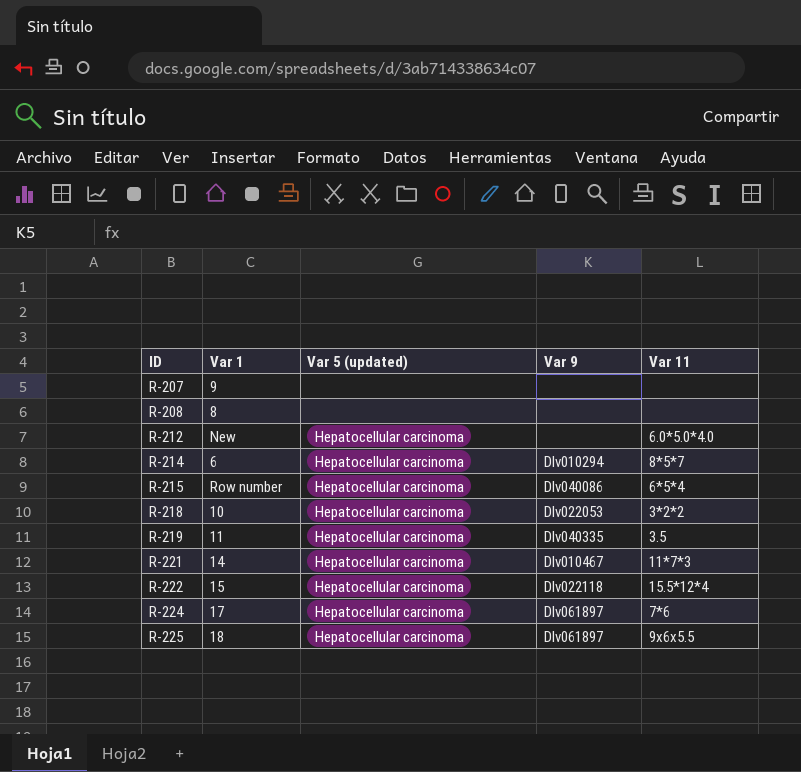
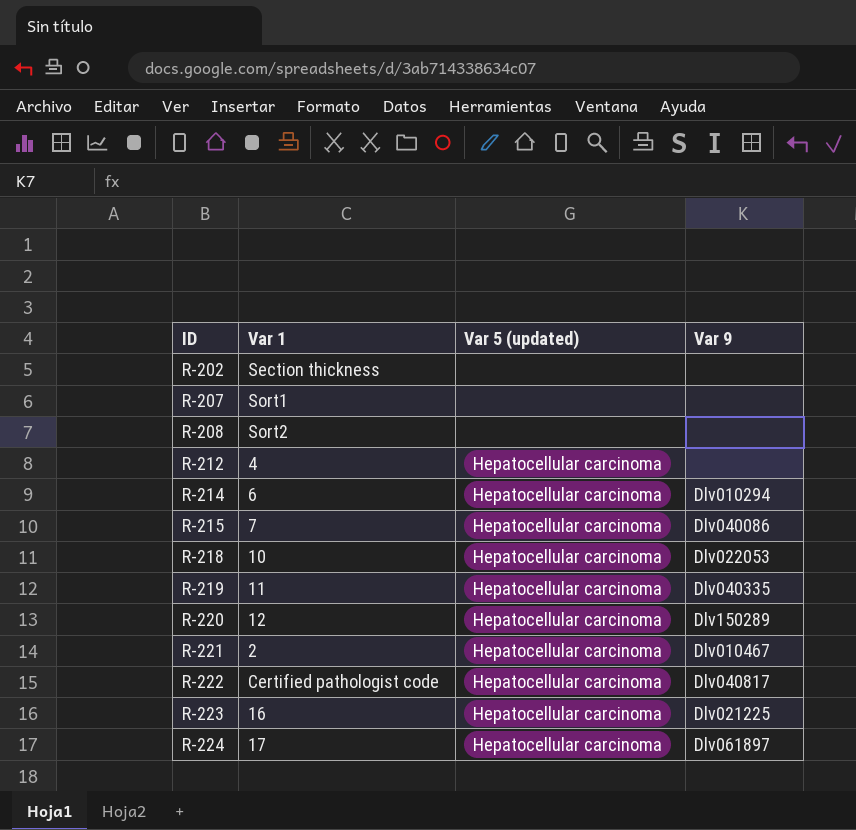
column Var 11 | position: 5 -> none
row R-225: 18 | Hepatocellular carcinoma | Dlv061897 | 9x6x5.5 -> none
row R-202: none -> Section thickness | none | none
R-207 | Var 1: 9 -> Sort1
R-208 | Var 1: 8 -> Sort2
R-212 | Var 1: New -> 4
R-215 | Var 1: Row number -> 7
row R-220: none -> 12 | Hepatocellular carcinoma | Dlv150289
R-221 | Var 1: 14 -> 2
R-222 | Var 1: 15 -> Certified pathologist code
R-222 | Var 9: Dlv022118 -> Dlv040817
row R-223: none -> 16 | Hepatocellular carcinoma | Dlv021225

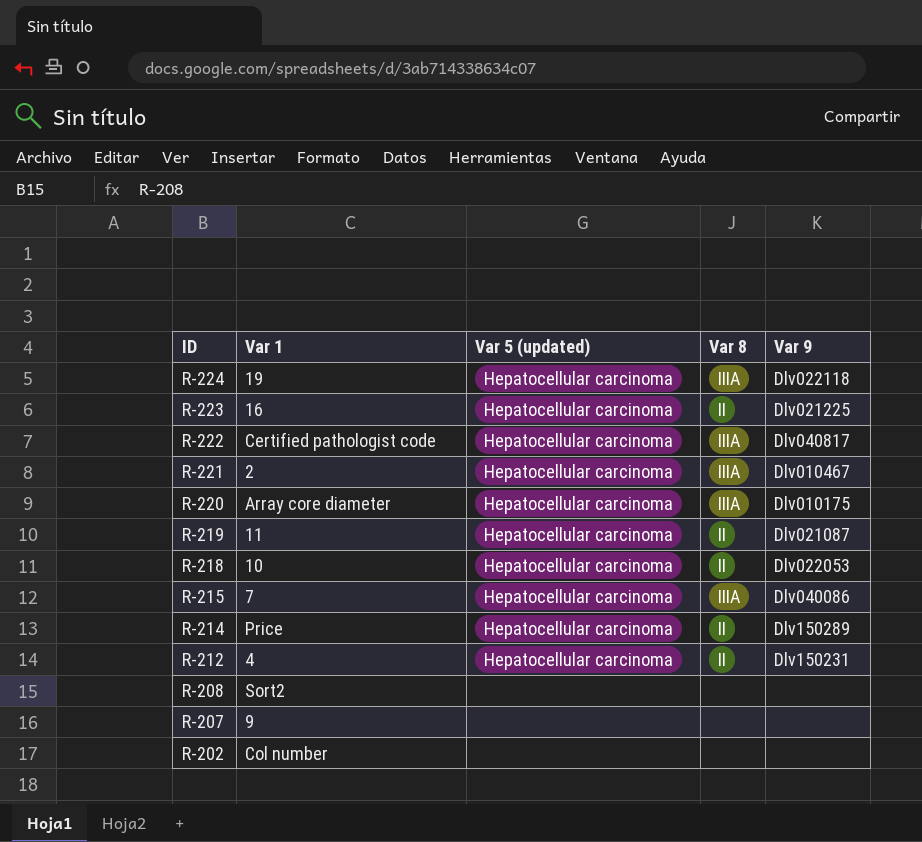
row order: ID ascending -> ID descending
column Var 8 | position: none -> 4
R-224 | Var 1: 17 -> 19
R-224 | Var 9: Dlv061897 -> Dlv022118
R-220 | Var 1: 12 -> Array core diameter
R-220 | Var 9: Dlv150289 -> Dlv010175
R-219 | Var 9: Dlv040335 -> Dlv021087
R-214 | Var 1: 6 -> Price
R-214 | Var 9: Dlv010294 -> Dlv150289
R-212 | Var 9: none -> Dlv150231
R-207 | Var 1: Sort1 -> 9
R-202 | Var 1: Section thickness -> Col number

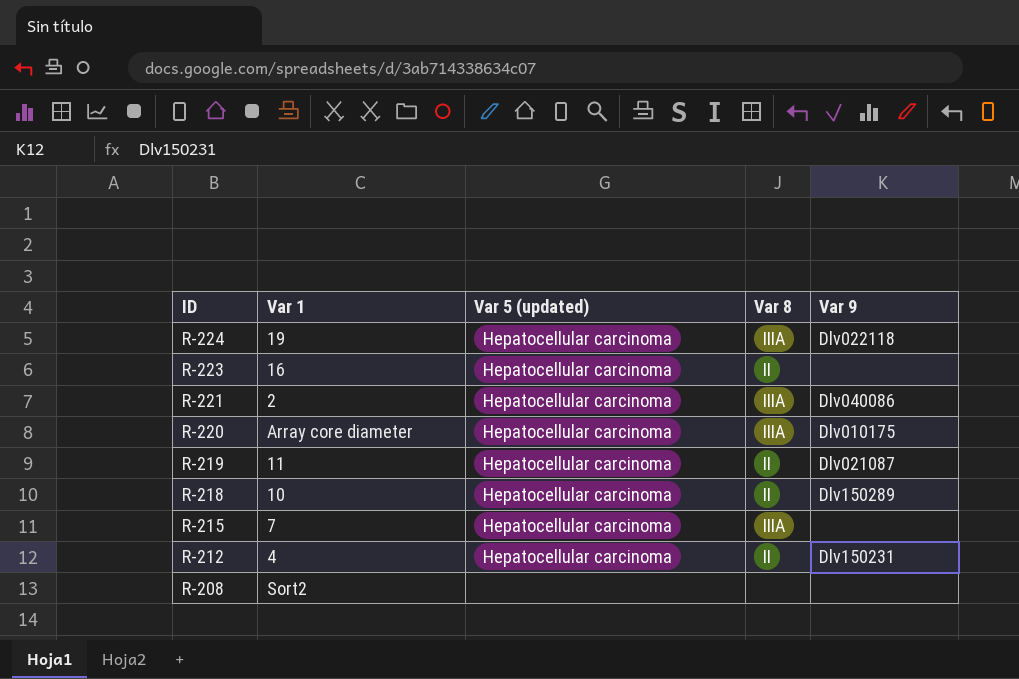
row R-222: Certified pathologist code | Hepatocellular carcinoma | IIIA | Dlv040817 -> none
row R-214: Price | Hepatocellular carcinoma | II | Dlv150289 -> none
row R-207: 9 | none | none | none -> none
row R-202: Col number | none | none | none -> none
R-223 | Var 9: Dlv021225 -> none
R-221 | Var 9: Dlv010467 -> Dlv040086
R-218 | Var 9: Dlv022053 -> Dlv150289
R-215 | Var 9: Dlv040086 -> none

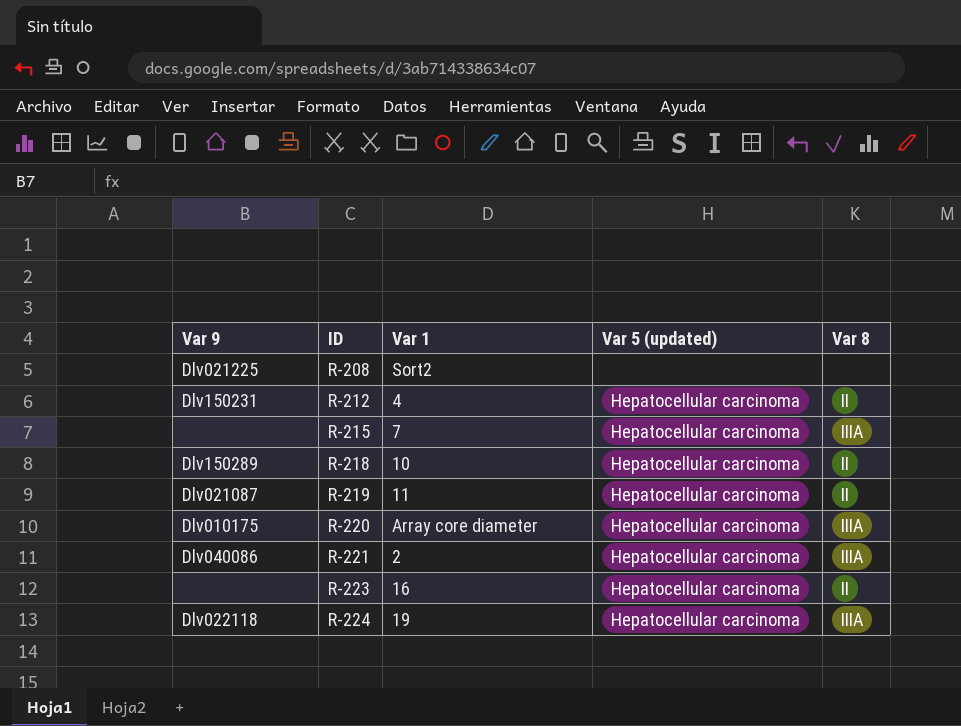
row order: ID descending -> ID ascending
column Var 9 | position: 5 -> 1
R-208 | Var 9: none -> Dlv021225

